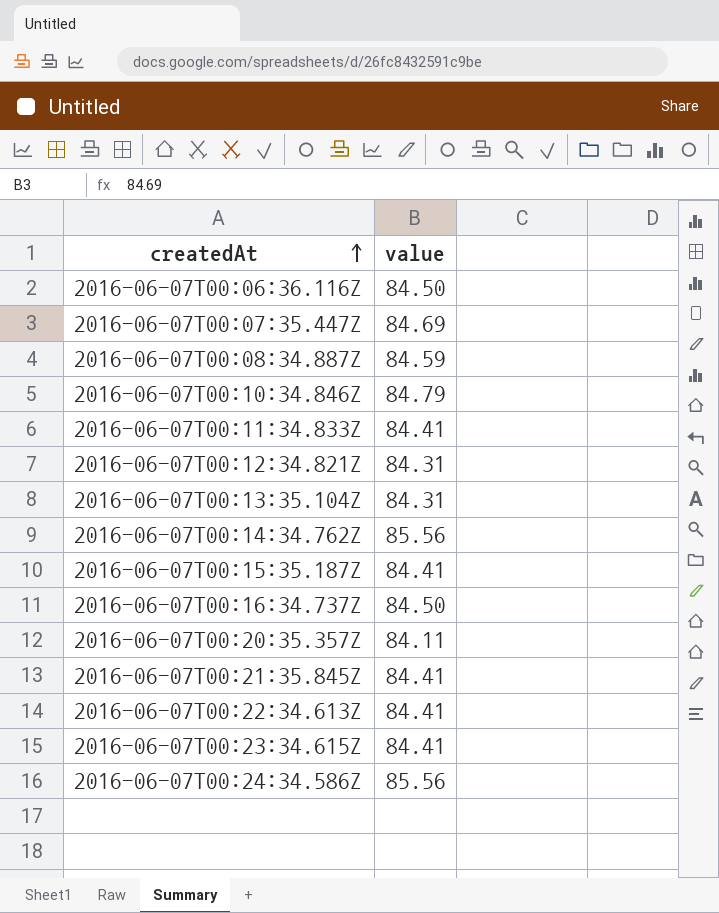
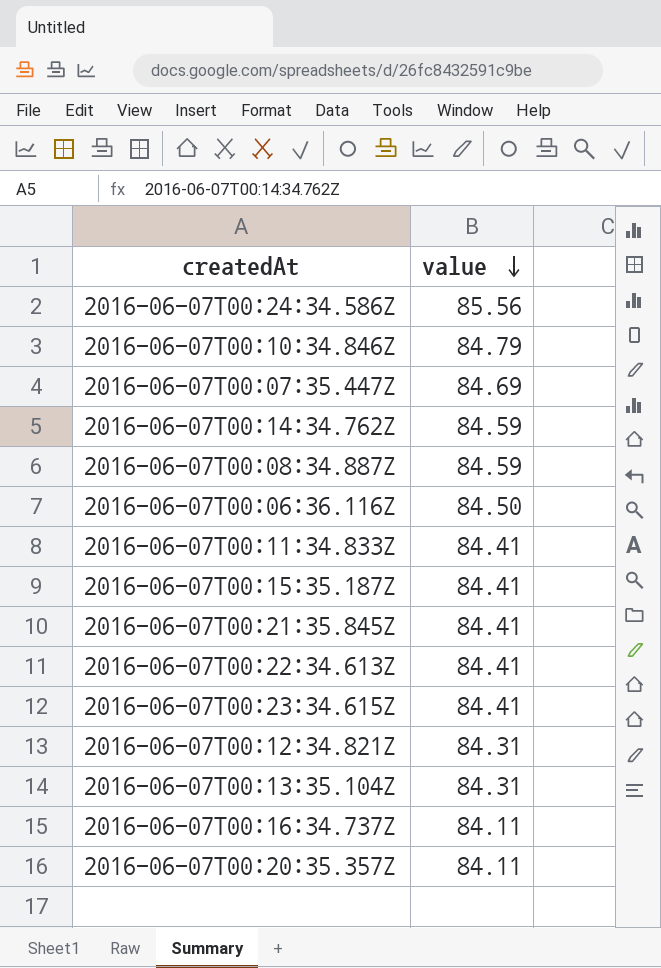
row order: createdAt ascending -> value descending
2016-06-07T00:14:34.762Z | value: 85.56 -> 84.59
2016-06-07T00:16:34.737Z | value: 84.50 -> 84.11

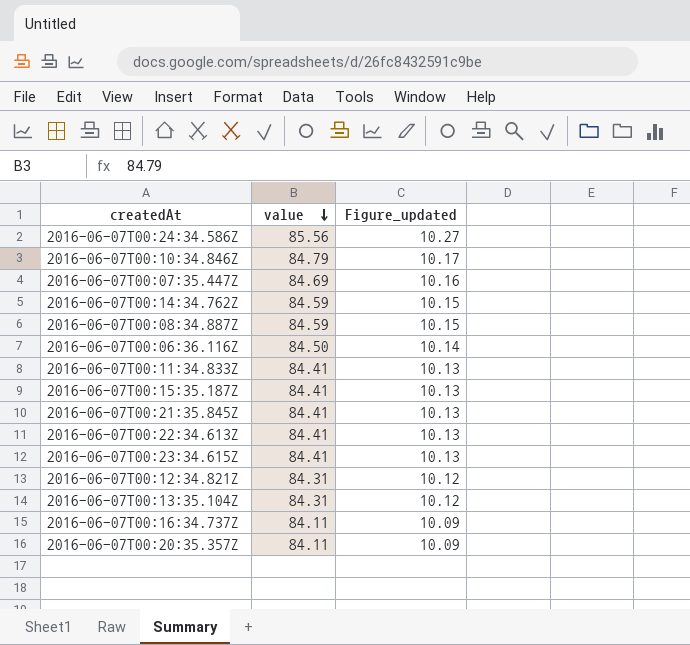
column Figure_updated | formula: none -> [value] * 0.12

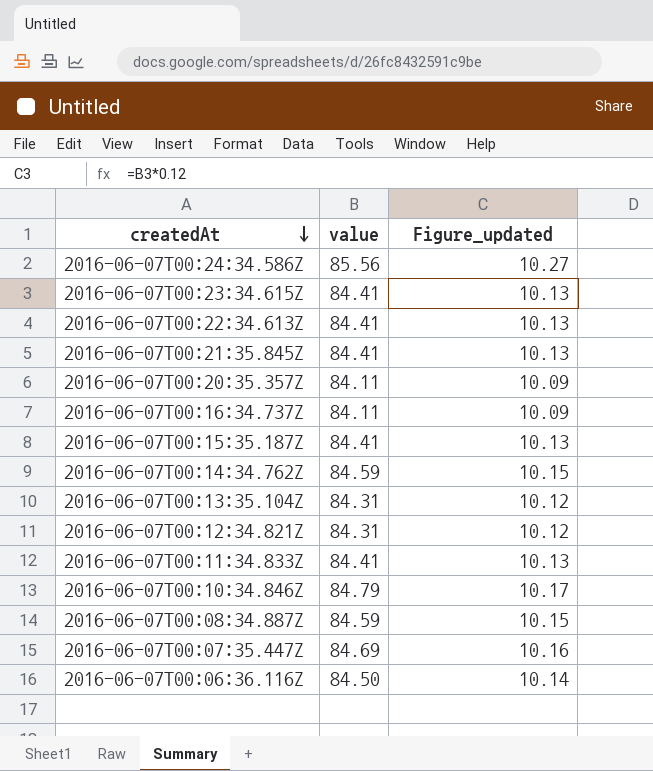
row order: value descending -> createdAt descending

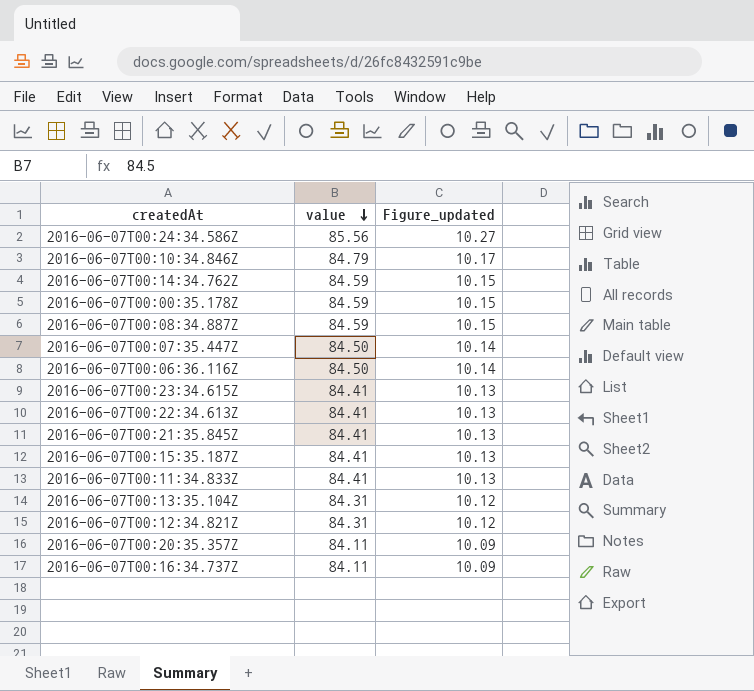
row order: createdAt descending -> value descending
row 2016-06-07T00:00:35.178Z: none -> 84.59 | 10.15
2016-06-07T00:07:35.447Z | value: 84.69 -> 84.50
2016-06-07T00:07:35.447Z | Figure_updated: 10.16 -> 10.14

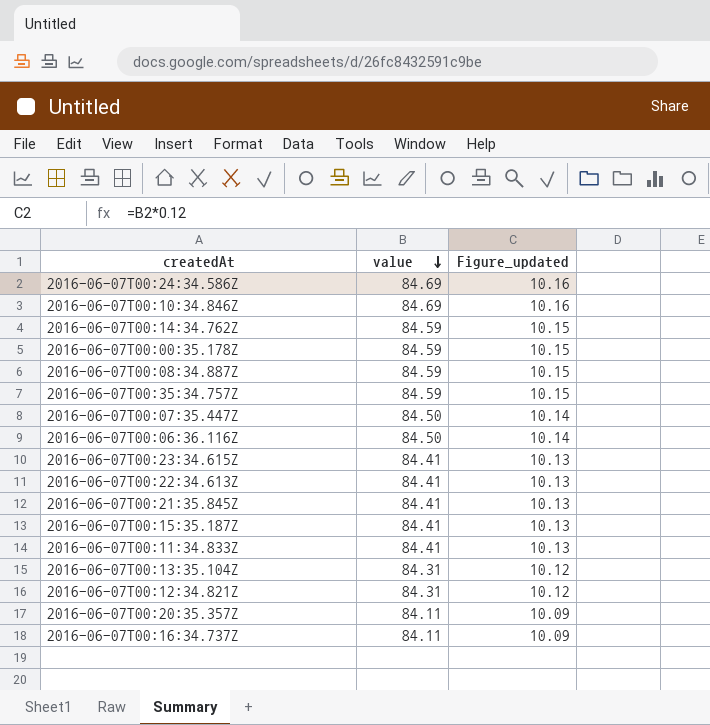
2016-06-07T00:24:34.586Z | value: 85.56 -> 84.69
2016-06-07T00:24:34.586Z | Figure_updated: 10.27 -> 10.16
2016-06-07T00:10:34.846Z | value: 84.79 -> 84.69
2016-06-07T00:10:34.846Z | Figure_updated: 10.17 -> 10.16
row 2016-06-07T00:35:34.757Z: none -> 84.59 | 10.15

